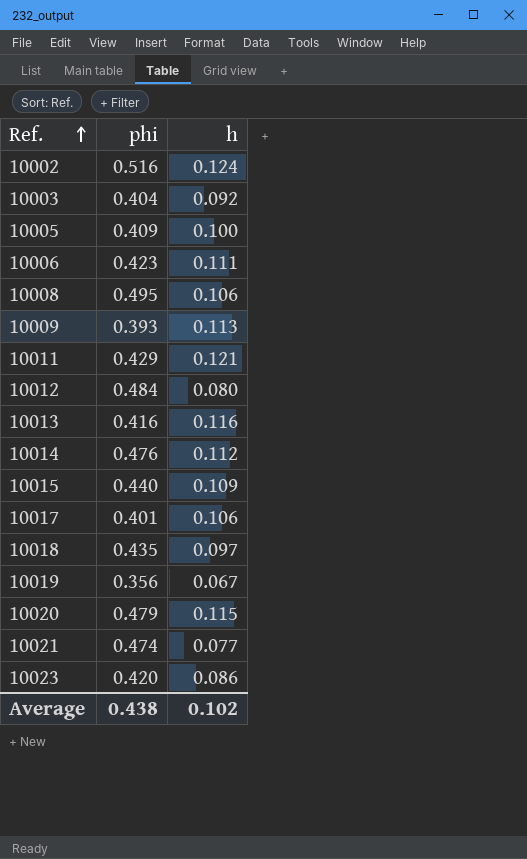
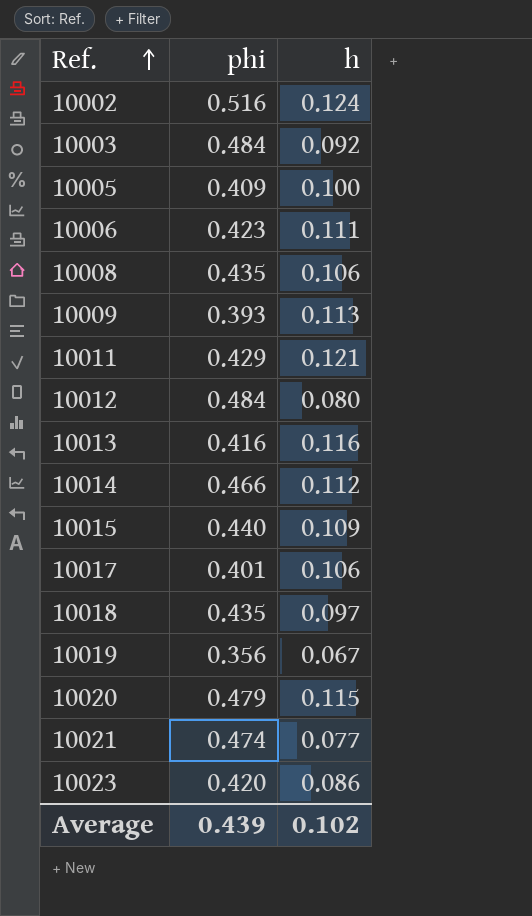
10003 | phi: 0.404 -> 0.484
10008 | phi: 0.495 -> 0.435
10014 | phi: 0.476 -> 0.466
Average | phi: 0.438 -> 0.439

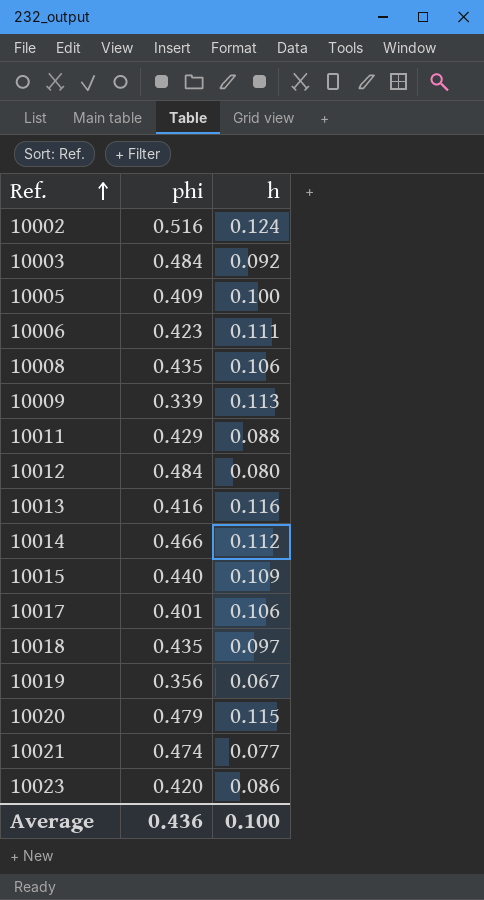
10009 | phi: 0.393 -> 0.339
10011 | h: 0.121 -> 0.088
Average | phi: 0.439 -> 0.436
Average | h: 0.102 -> 0.100

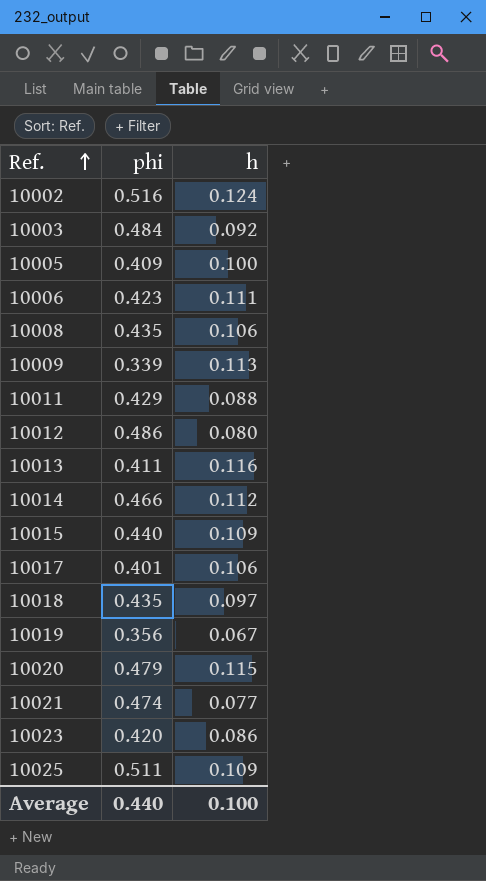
10012 | phi: 0.484 -> 0.486
10013 | phi: 0.416 -> 0.411
row 10025: none -> 0.511 | 0.109
Average | phi: 0.436 -> 0.440

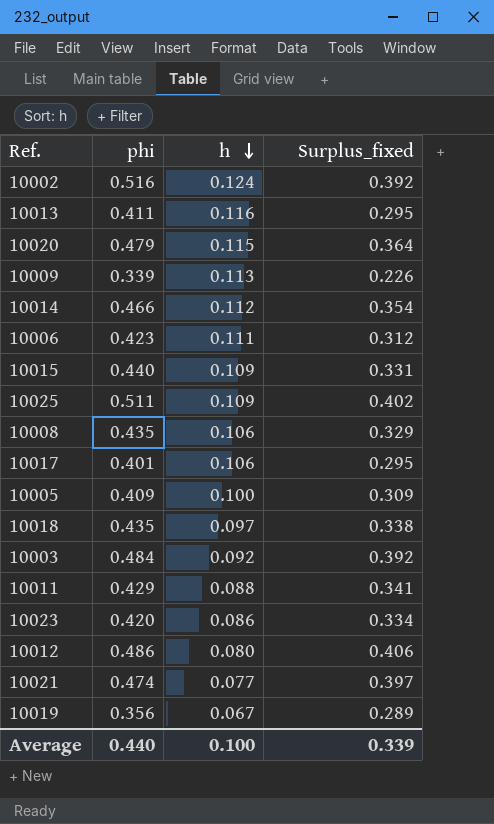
row order: Ref. ascending -> h descending
column Surplus_fixed | formula: none -> [phi] - [h]

